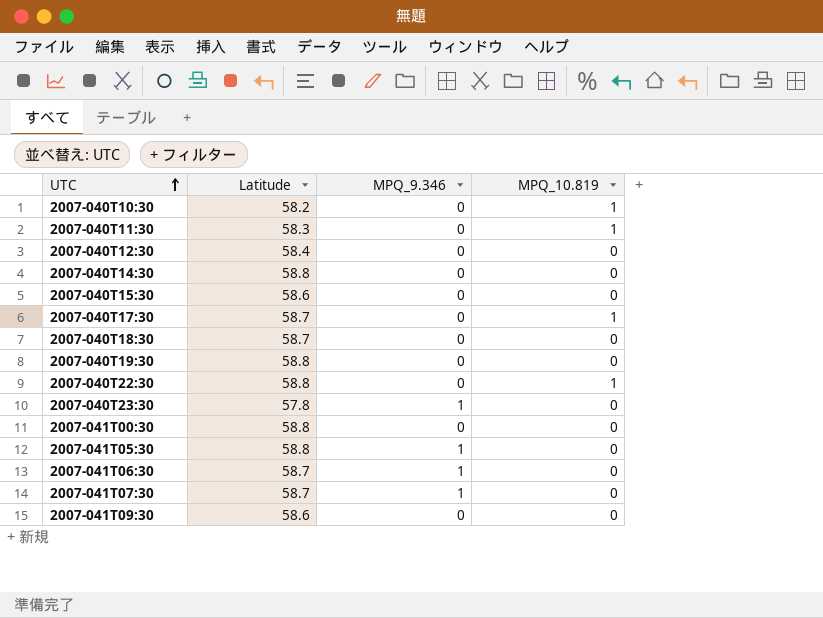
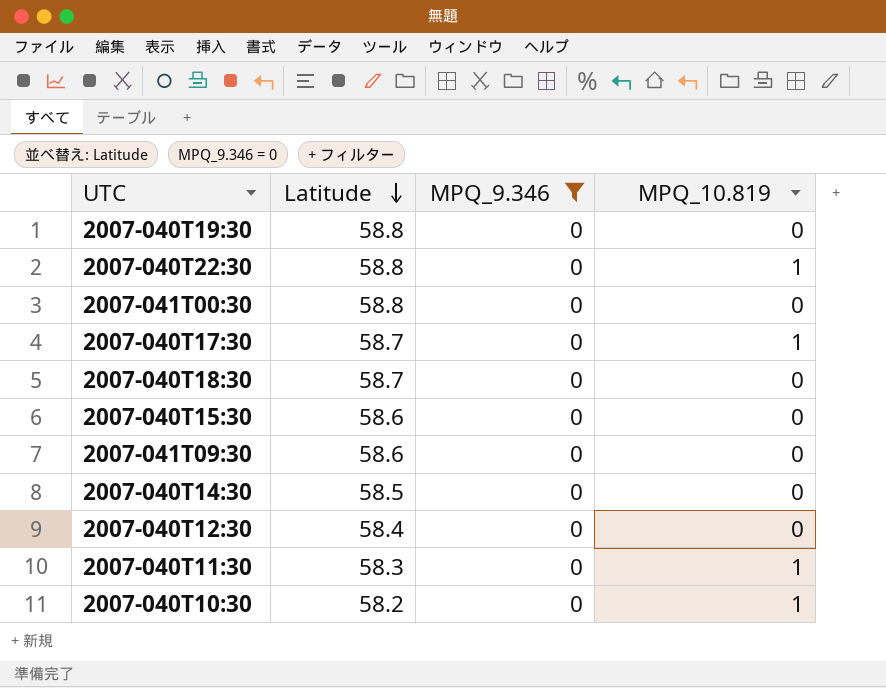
filter: none -> MPQ_9.346 = 0
row order: UTC ascending -> Latitude descending
2007-040T14:30 | Latitude: 58.8 -> 58.5

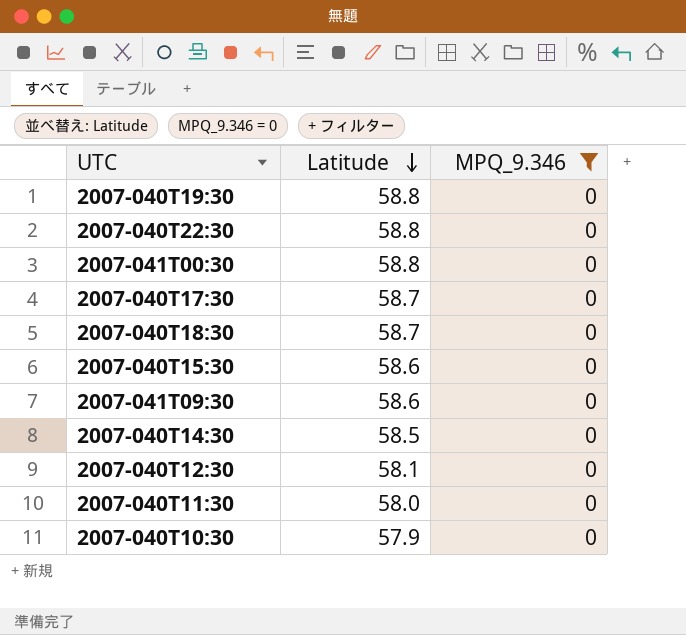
column MPQ_10.819 | position: 4 -> none
2007-040T12:30 | Latitude: 58.4 -> 58.1
2007-040T11:30 | Latitude: 58.3 -> 58.0
2007-040T10:30 | Latitude: 58.2 -> 57.9

